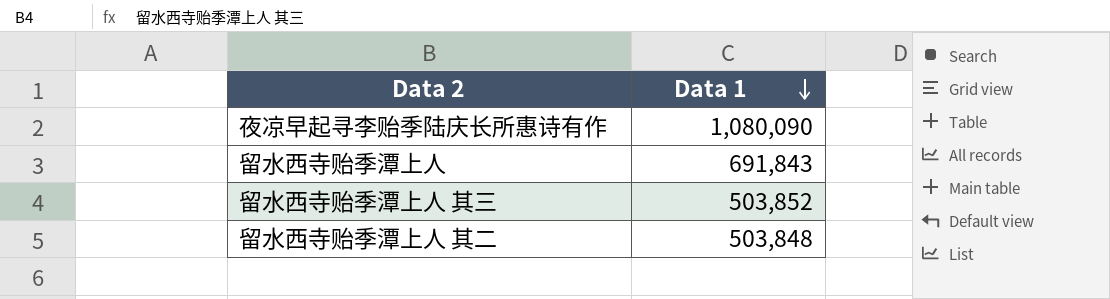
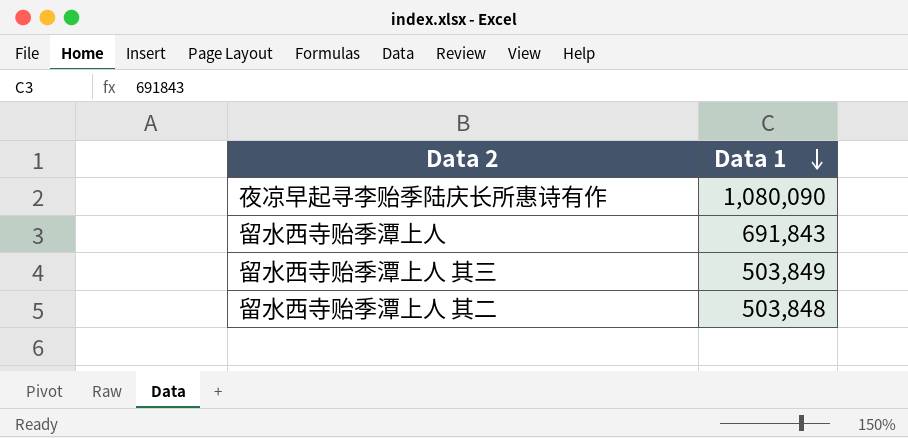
留水西寺贻季潭上人 其三 | Data 1: 503,852 -> 503,849

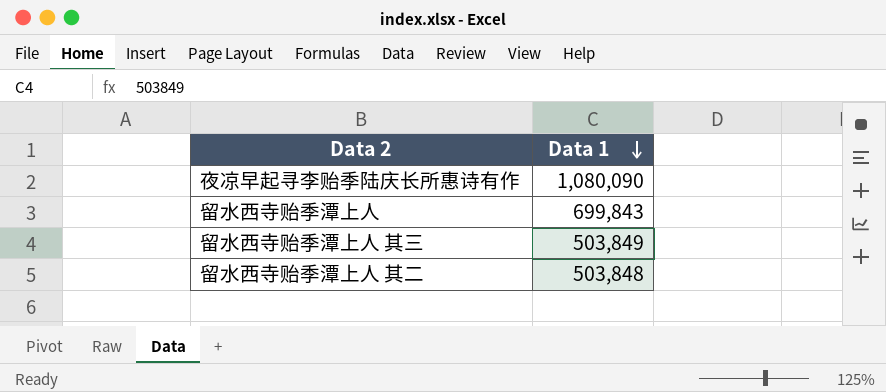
留水西寺贻季潭上人 | Data 1: 691,843 -> 699,843

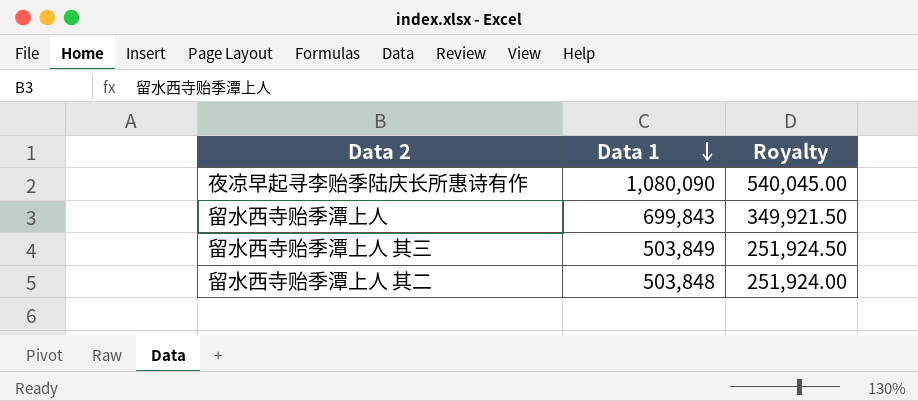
column Royalty | formula: none -> [Data 1] * 0.5

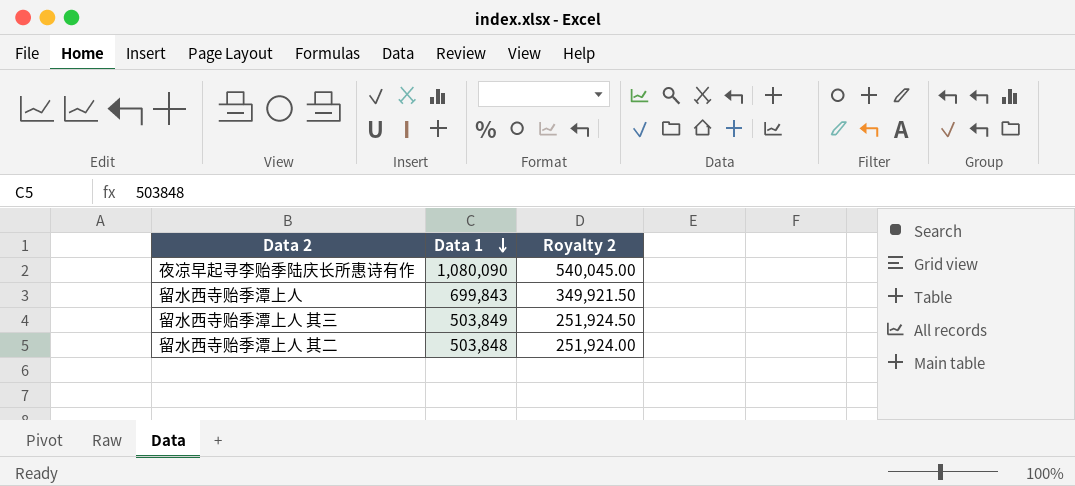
column name: Royalty -> Royalty 2

